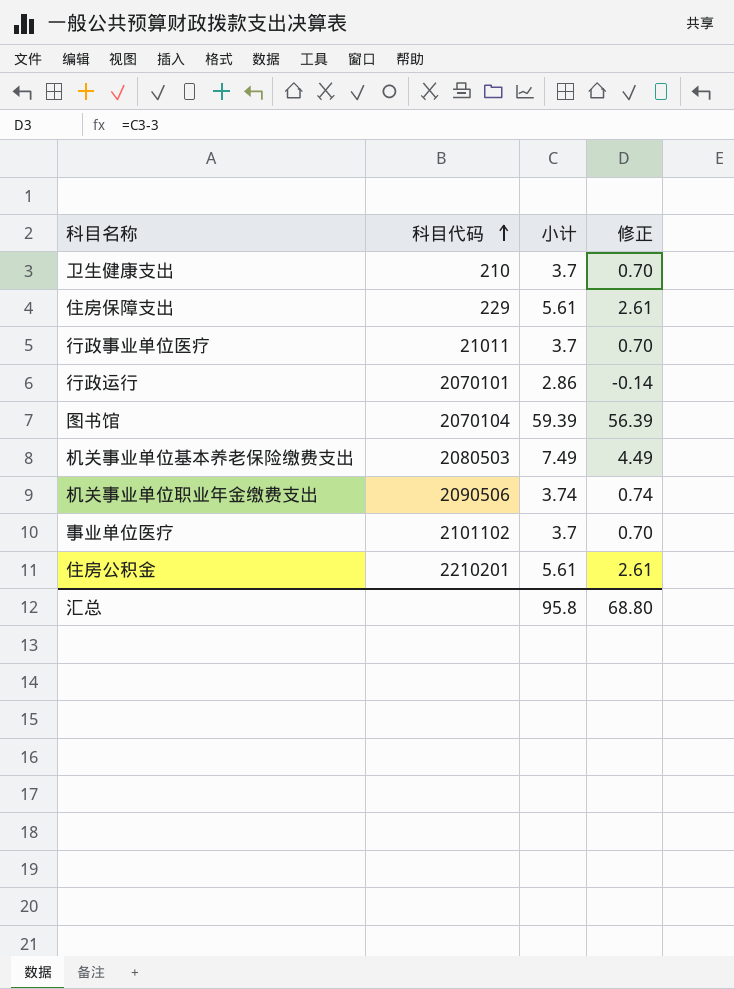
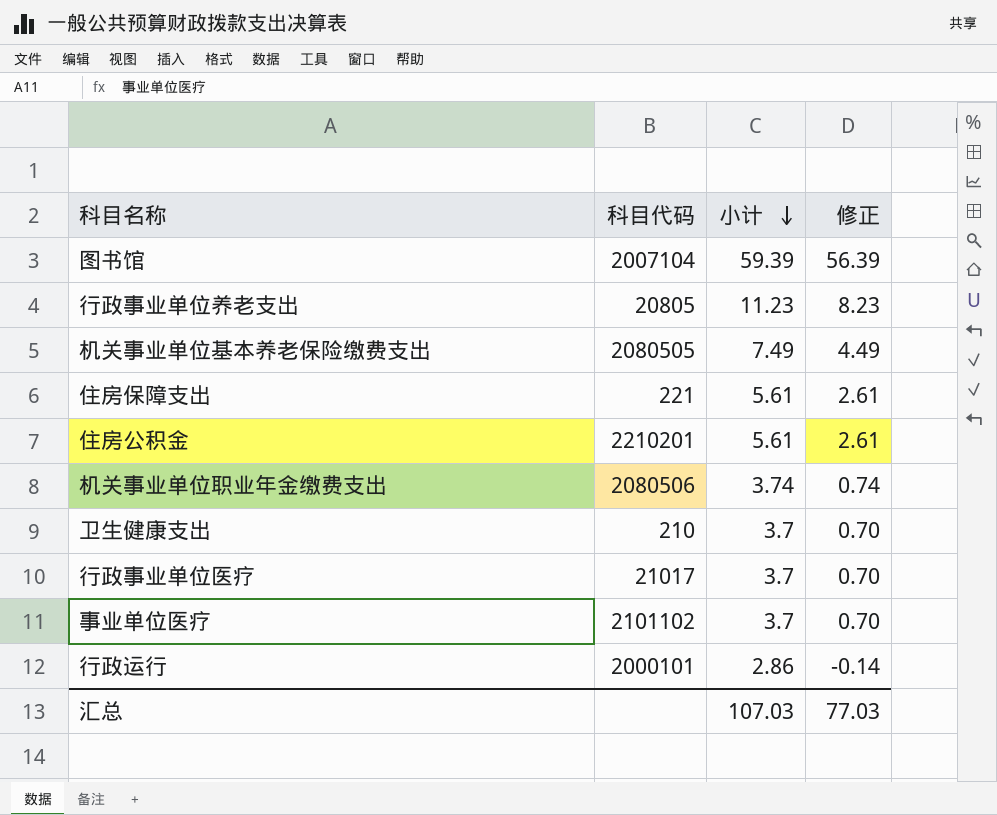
row order: 科目代码 ascending -> 小计 descending
图书馆 | 科目代码: 2070104 -> 2007104
row 行政事业单位养老支出: none -> 20805 | 11.23 | 8.23
机关事业单位基本养老保险缴费支出 | 科目代码: 2080503 -> 2080505
住房保障支出 | 科目代码: 229 -> 221
机关事业单位职业年金缴费支出 | 科目代码: 2090506 -> 2080506
行政事业单位医疗 | 科目代码: 21011 -> 21017
行政运行 | 科目代码: 2070101 -> 2000101
汇总 | 小计: 95.8 -> 107.03
汇总 | 修正: 68.80 -> 77.03

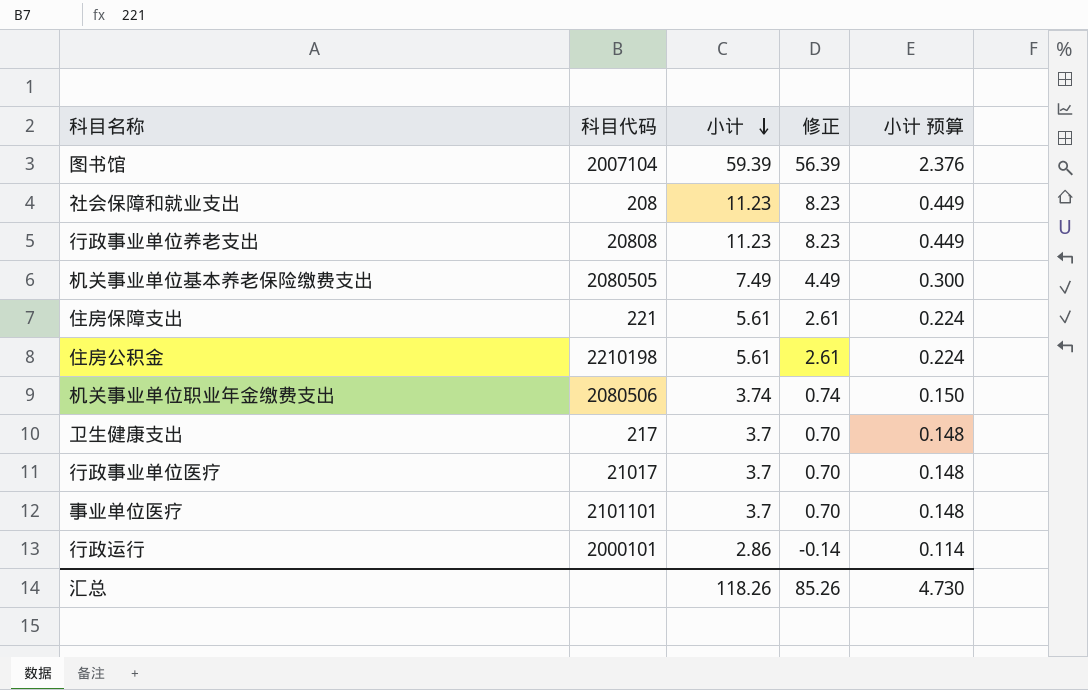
column 小计 预算 | formula: none -> [小计] * 0.04
row 社会保障和就业支出: none -> 208 | 11.23 | 8.23 | 0.449
行政事业单位养老支出 | 科目代码: 20805 -> 20808
住房公积金 | 科目代码: 2210201 -> 2210198
卫生健康支出 | 科目代码: 210 -> 217
事业单位医疗 | 科目代码: 2101102 -> 2101101
汇总 | 小计: 107.03 -> 118.26
汇总 | 修正: 77.03 -> 85.26

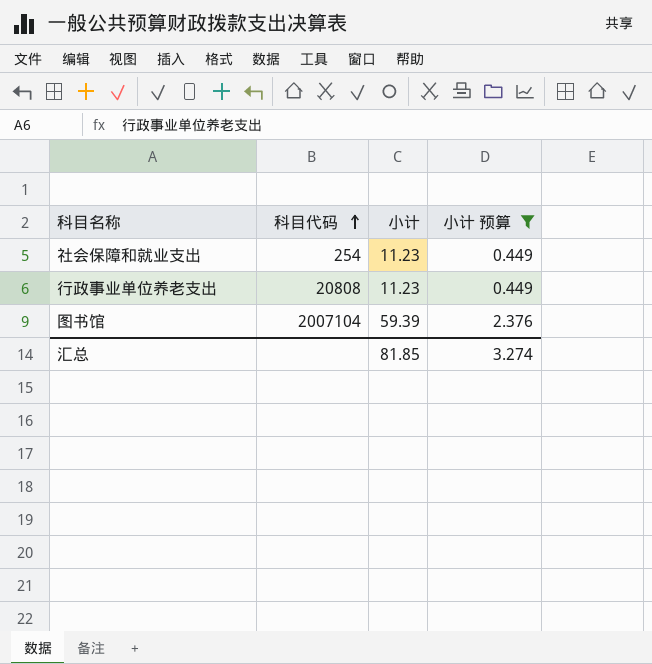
filter: none -> 小计 预算 >= 0.449
row order: 小计 descending -> 科目代码 ascending
column 修正 | formula: [小计] - 3 -> none
社会保障和就业支出 | 科目代码: 208 -> 254
汇总 | 小计: 118.26 -> 81.85
汇总 | 小计 预算: 4.730 -> 3.274

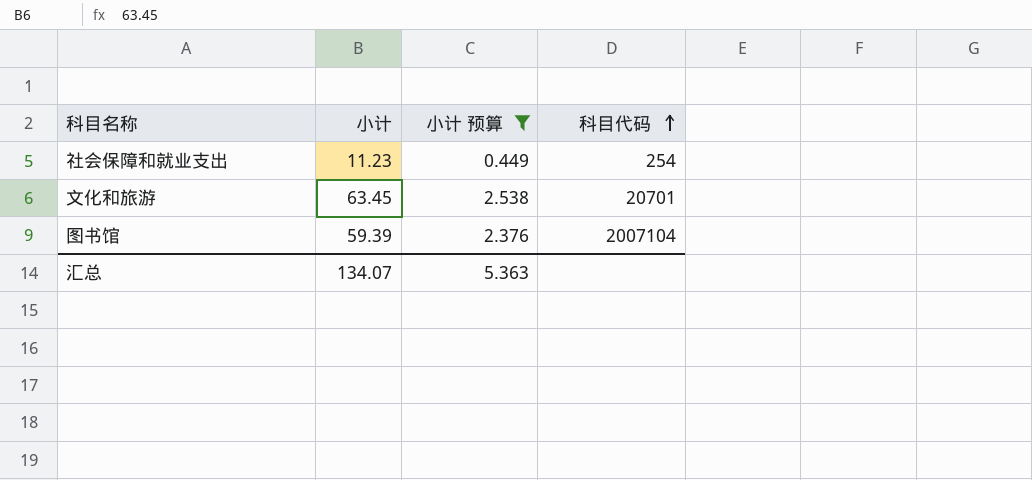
column 科目代码 | position: 2 -> 4
row 行政事业单位养老支出: 20808 | 11.23 | 0.449 -> none
row 文化和旅游: none -> 63.45 | 2.538 | 20701
汇总 | 小计: 81.85 -> 134.07
汇总 | 小计 预算: 3.274 -> 5.363

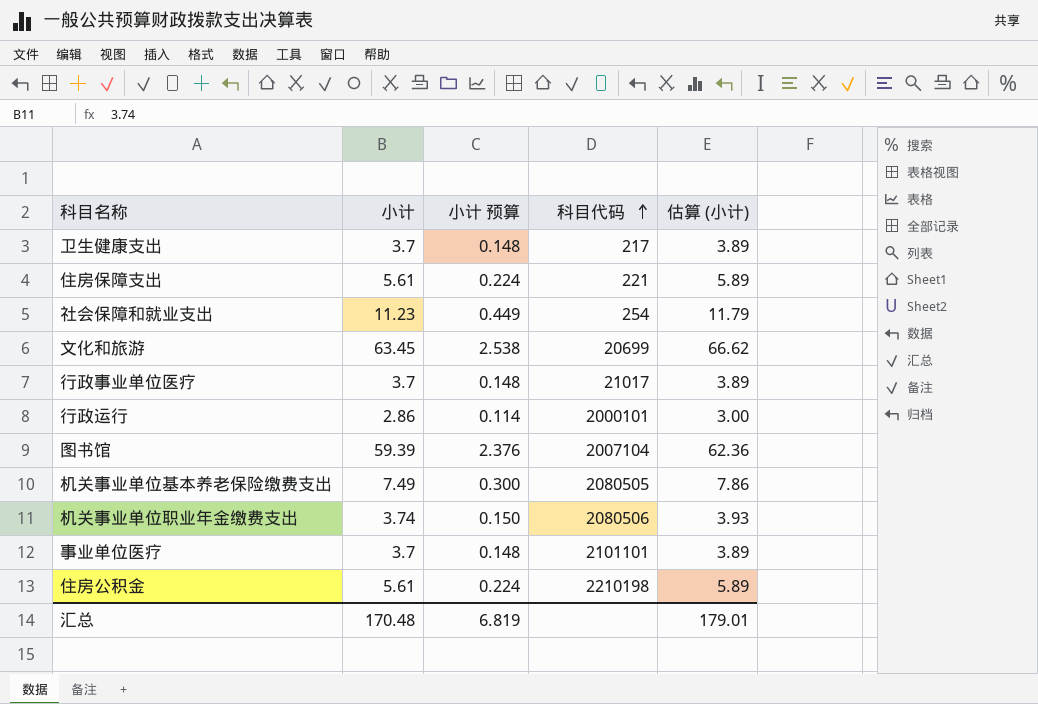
filter: 小计 预算 >= 0.449 -> none
column 估算 (小计) | formula: none -> [小计] * 1.05
文化和旅游 | 科目代码: 20701 -> 20699
汇总 | 小计: 134.07 -> 170.48
汇总 | 小计 预算: 5.363 -> 6.819

